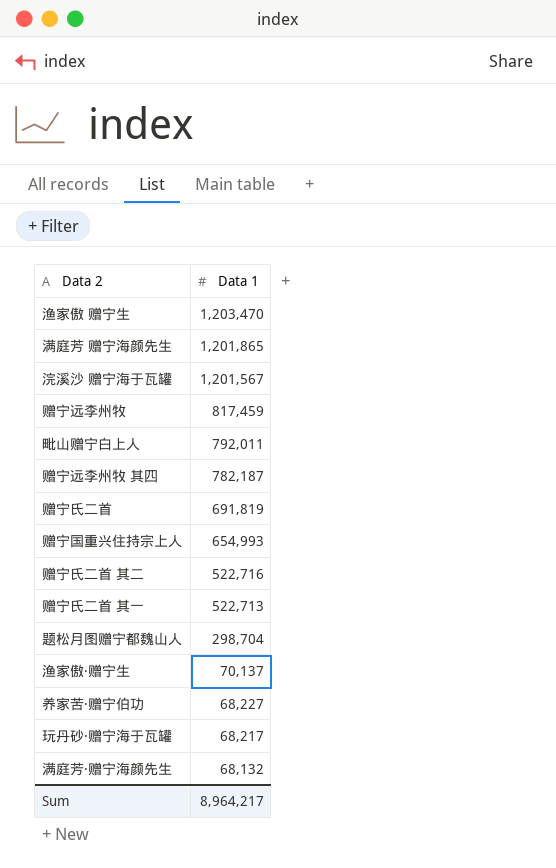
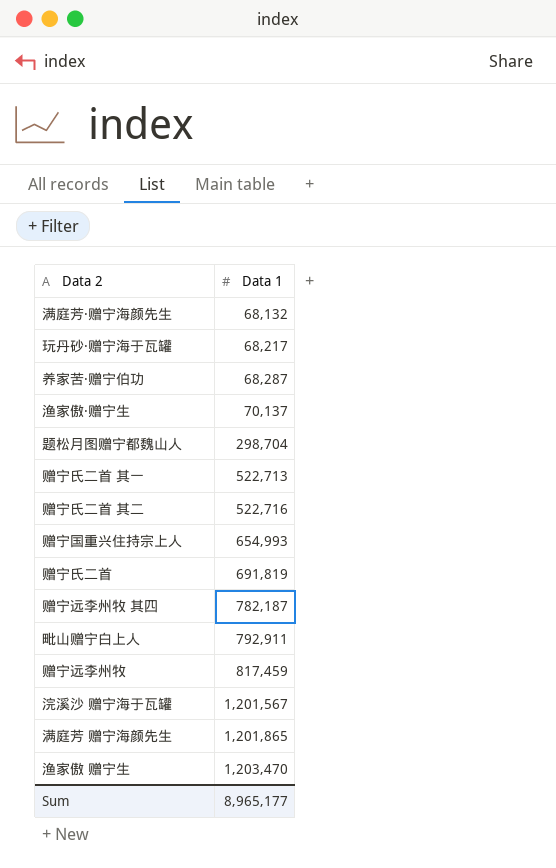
row order: Data 1 descending -> Data 1 ascending
养家苦·赠宁伯功 | Data 1: 68,227 -> 68,287
毗山赠宁白上人 | Data 1: 792,011 -> 792,911
Sum | Data 1: 8,964,217 -> 8,965,177

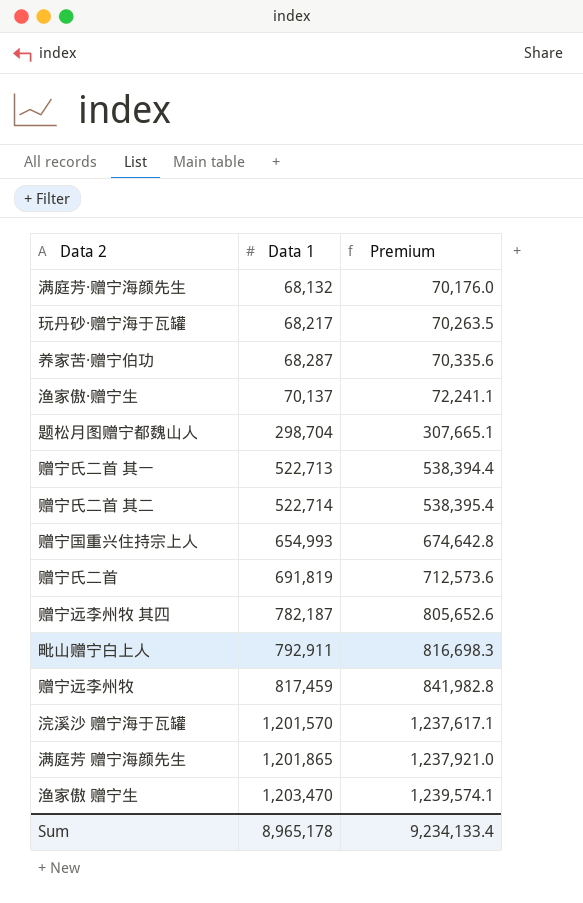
column Premium | formula: none -> [Data 1] * 1.03
赠宁氏二首 其二 | Data 1: 522,716 -> 522,714
浣溪沙 赠宁海于瓦罐 | Data 1: 1,201,567 -> 1,201,570
Sum | Data 1: 8,965,177 -> 8,965,178

